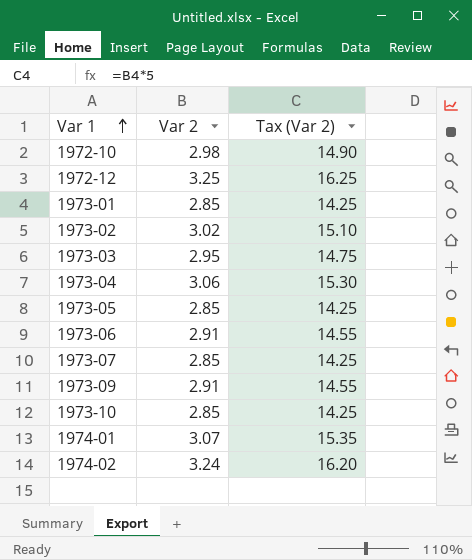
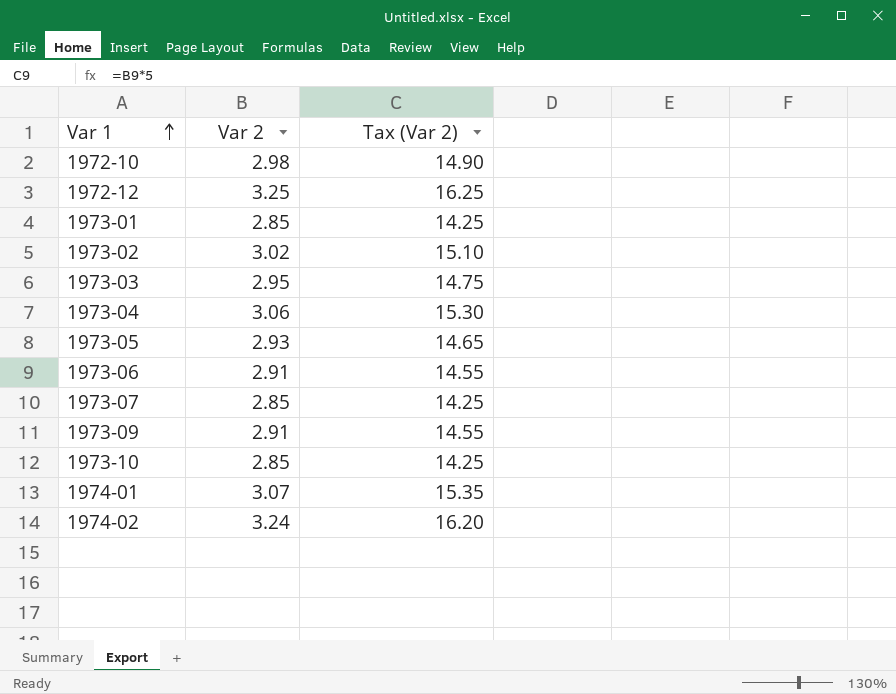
1973-05 | Var 2: 2.85 -> 2.93
1973-05 | Tax (Var 2): 14.25 -> 14.65

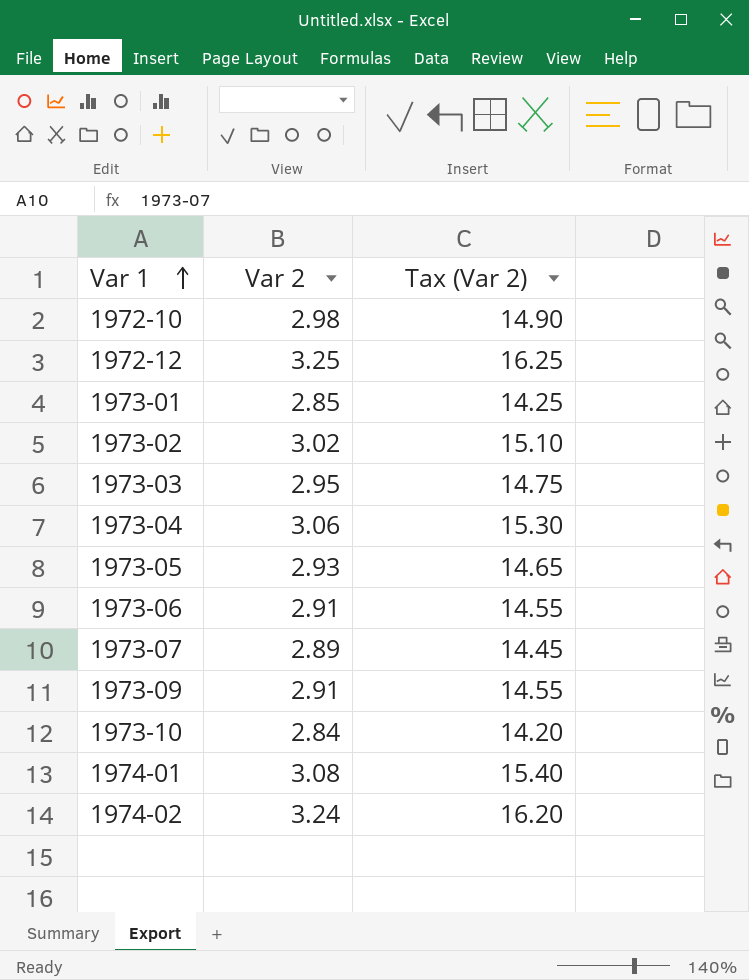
1973-07 | Var 2: 2.85 -> 2.89
1973-07 | Tax (Var 2): 14.25 -> 14.45
1973-10 | Var 2: 2.85 -> 2.84
1973-10 | Tax (Var 2): 14.25 -> 14.20
1974-01 | Var 2: 3.07 -> 3.08
1974-01 | Tax (Var 2): 15.35 -> 15.40

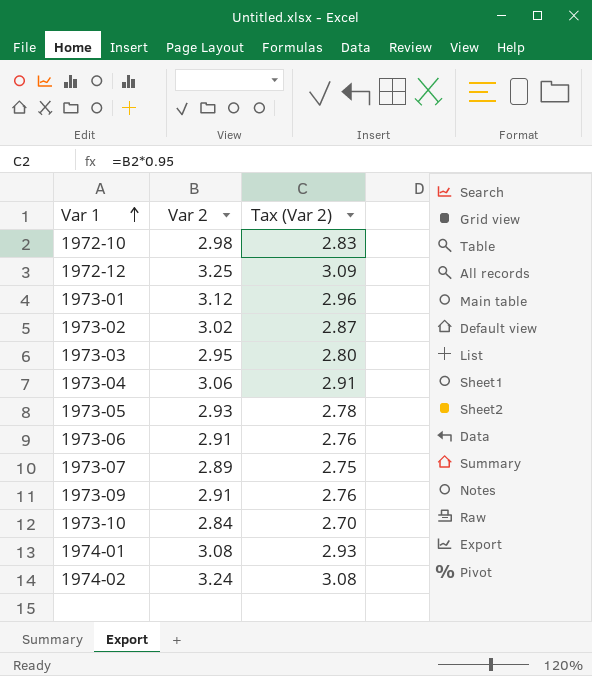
column Tax (Var 2) | formula: [Var 2] * 5 -> [Var 2] * 0.95
1973-01 | Var 2: 2.85 -> 3.12

